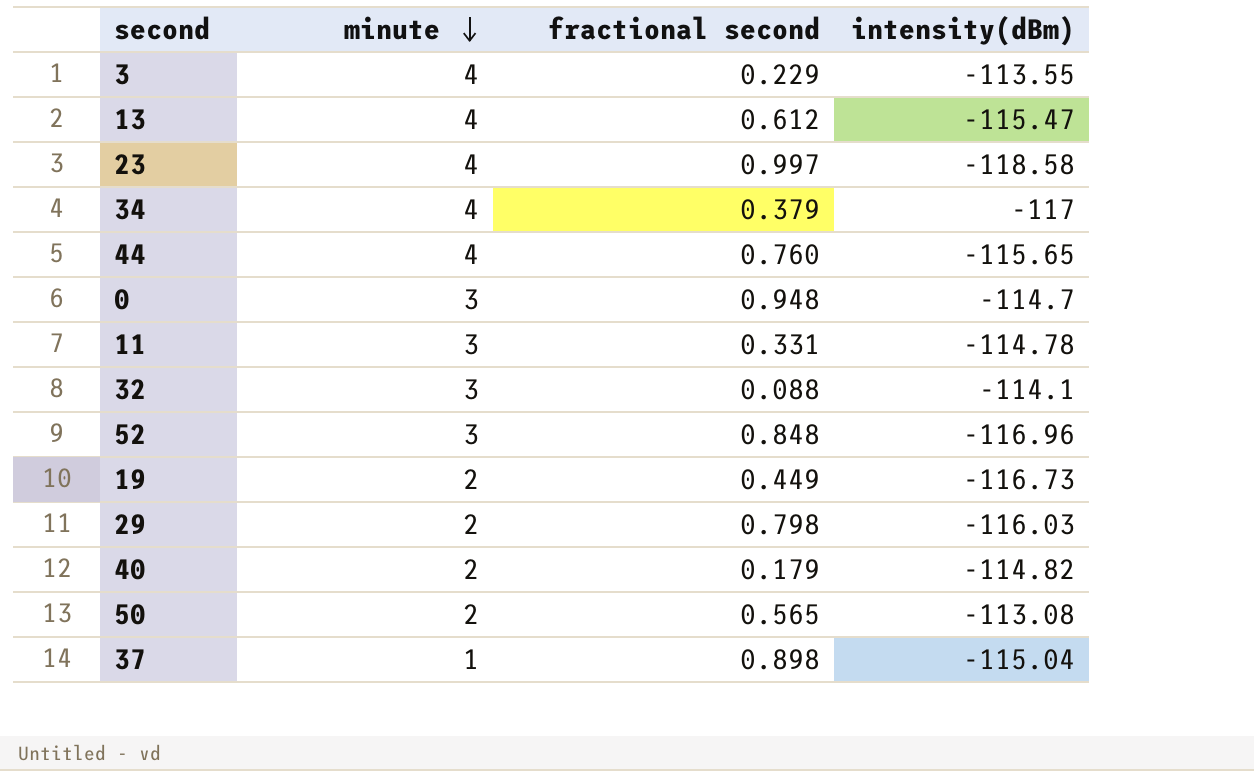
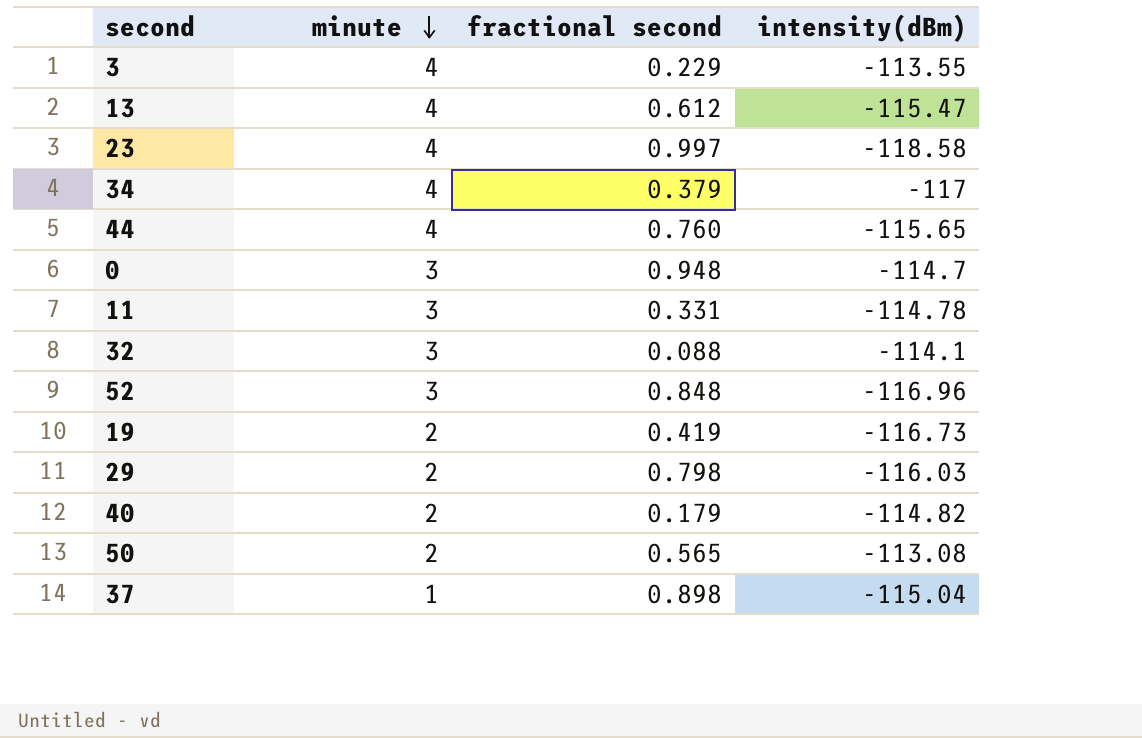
19 | fractional second: 0.449 -> 0.419

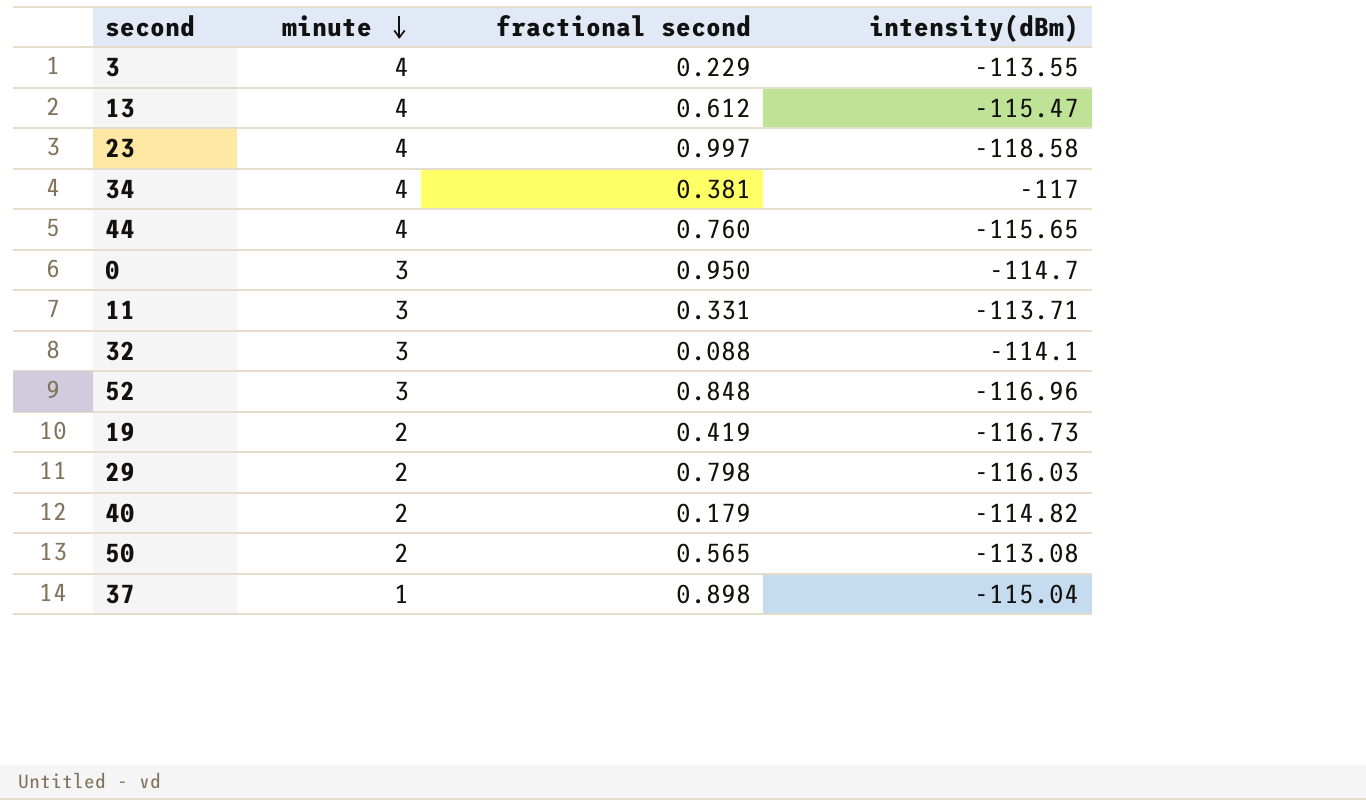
34 | fractional second: 0.379 -> 0.381
0 | fractional second: 0.948 -> 0.950
11 | intensity(dBm): -114.78 -> -113.71

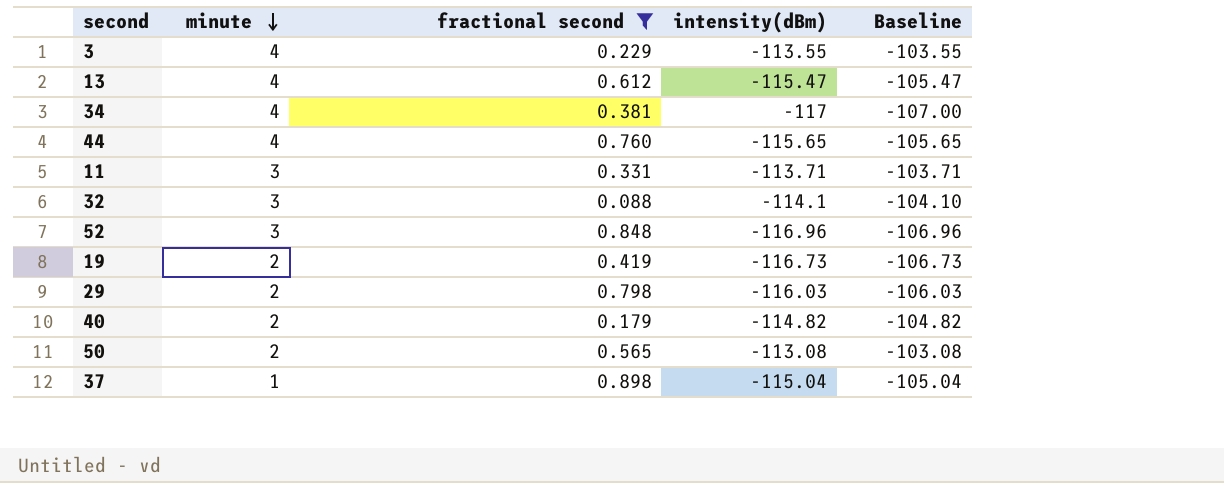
filter: none -> fractional second <= 0.898
column Baseline | formula: none -> [intensity(dBm)] + 10

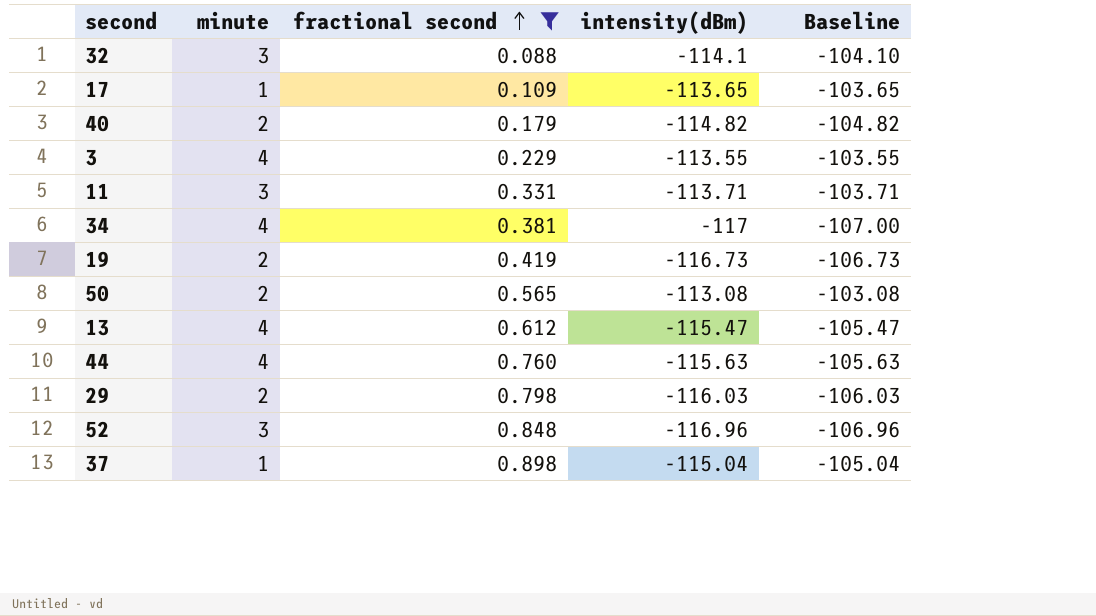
row order: minute descending -> fractional second ascending
row 17: none -> 1 | 0.109 | -113.65 | -103.65
44 | intensity(dBm): -115.65 -> -115.63
44 | Baseline: -105.65 -> -105.63

